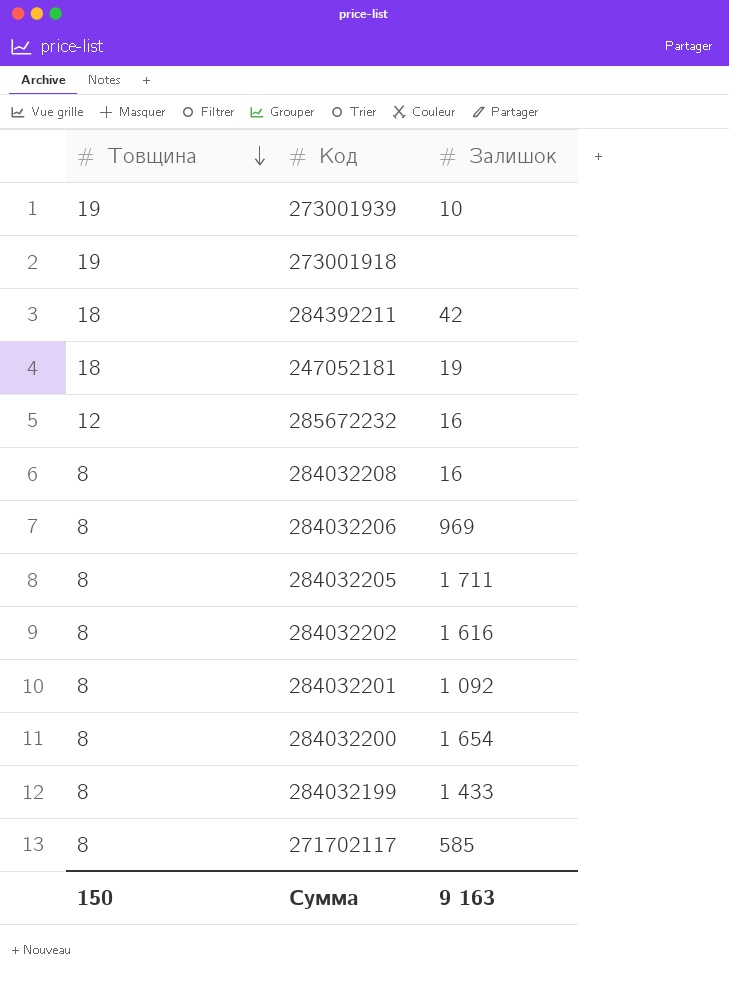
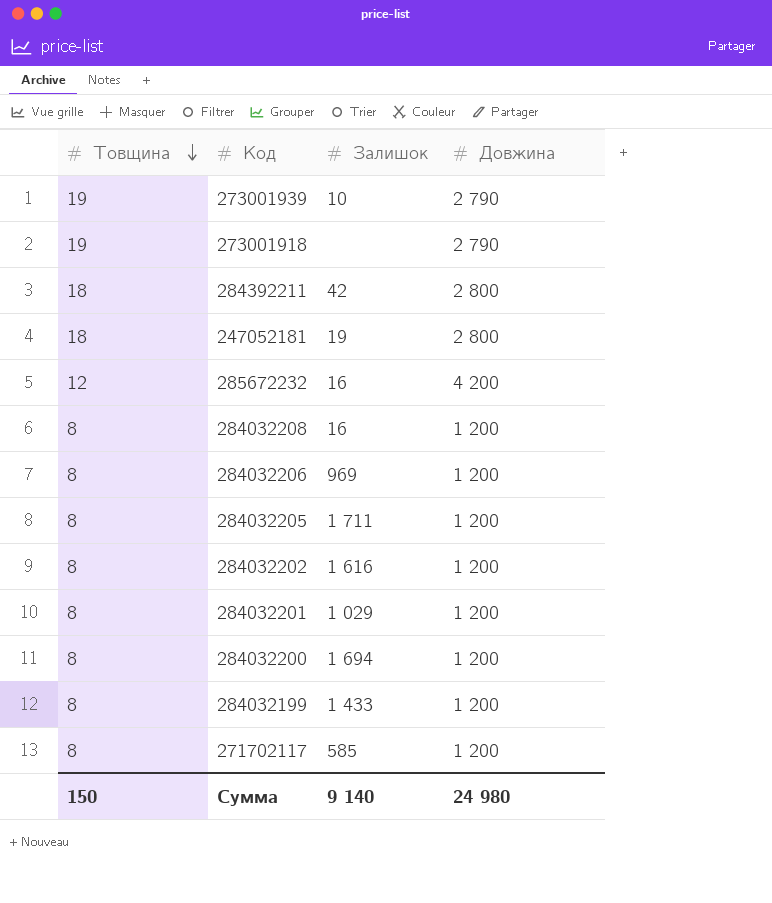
column Довжина | position: none -> 4
284032201 | Залишок: 1 092 -> 1 029
284032200 | Залишок: 1 654 -> 1 694
Сумма | Залишок: 9 163 -> 9 140

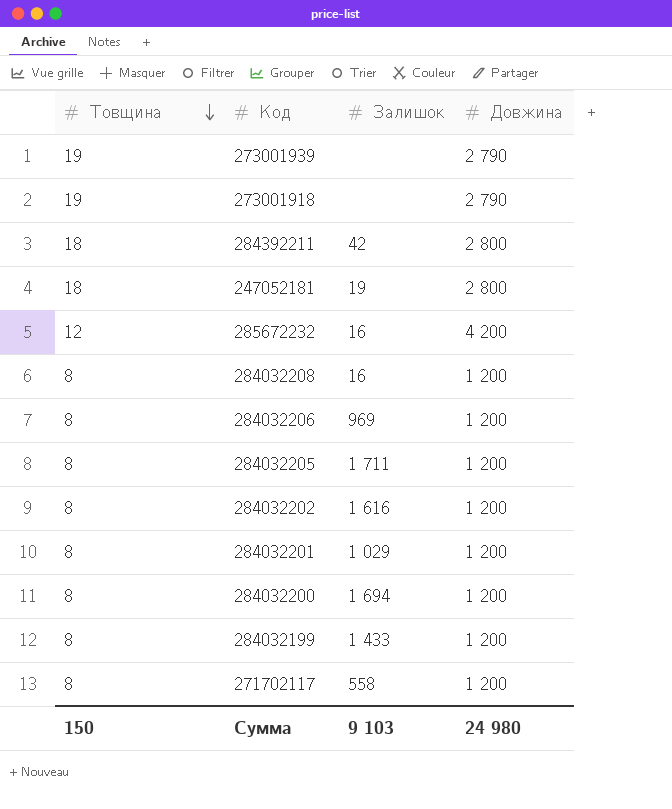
273001939 | Залишок: 10 -> none
271702117 | Залишок: 585 -> 558
Сумма | Залишок: 9 140 -> 9 103

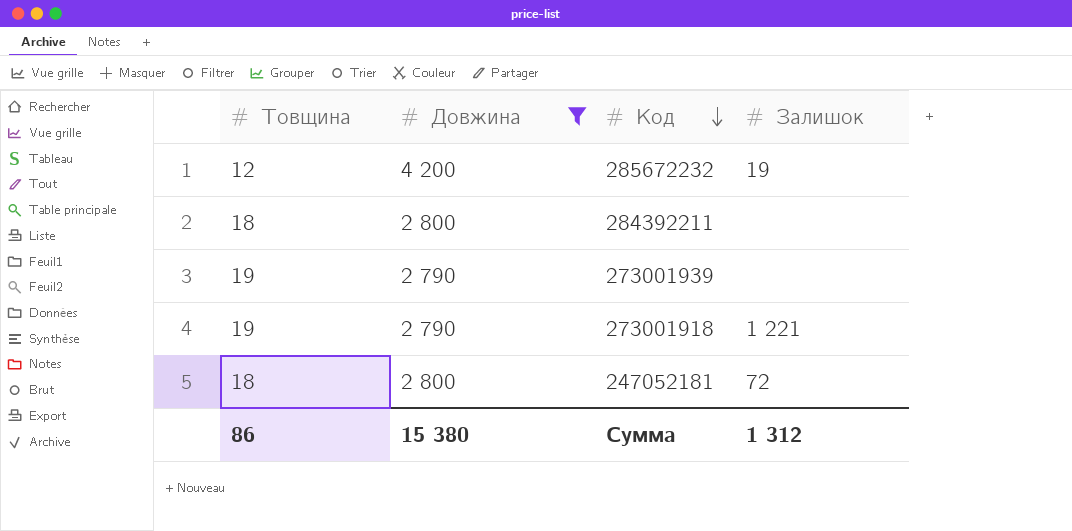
filter: none -> Довжина != 1 200
row order: Товщина descending -> Код descending
column Довжина | position: 4 -> 2
285672232 | Залишок: 16 -> 19
284392211 | Залишок: 42 -> none
273001918 | Залишок: none -> 1 221
247052181 | Залишок: 19 -> 72
Сумма | Товщина: 150 -> 86
Сумма | Довжина: 24 980 -> 15 380
Сумма | Залишок: 9 103 -> 1 312

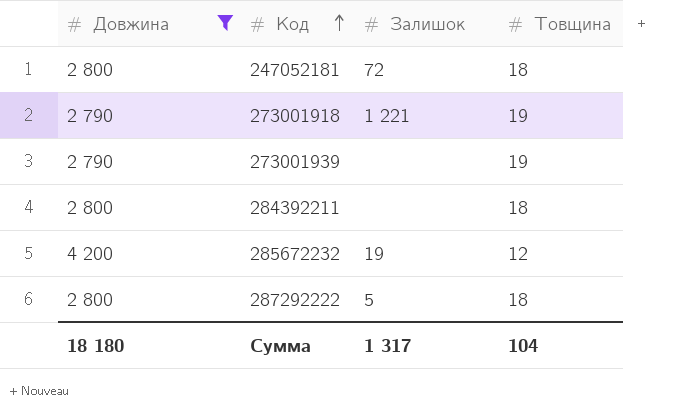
row order: Код descending -> Код ascending
column Товщина | position: 1 -> 4
row 287292222: none -> 2 800 | 5 | 18
Сумма | Довжина: 15 380 -> 18 180
Сумма | Залишок: 1 312 -> 1 317
Сумма | Товщина: 86 -> 104

